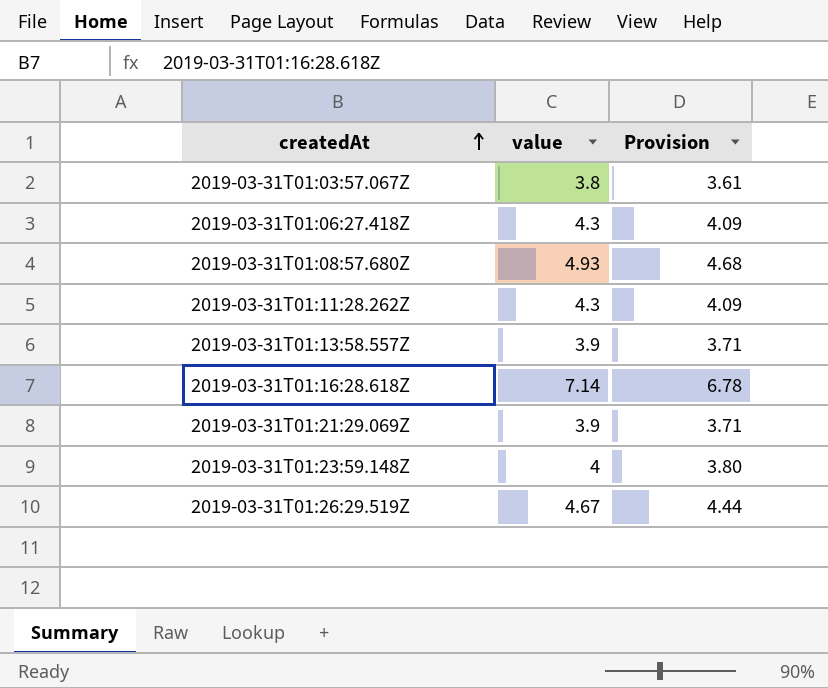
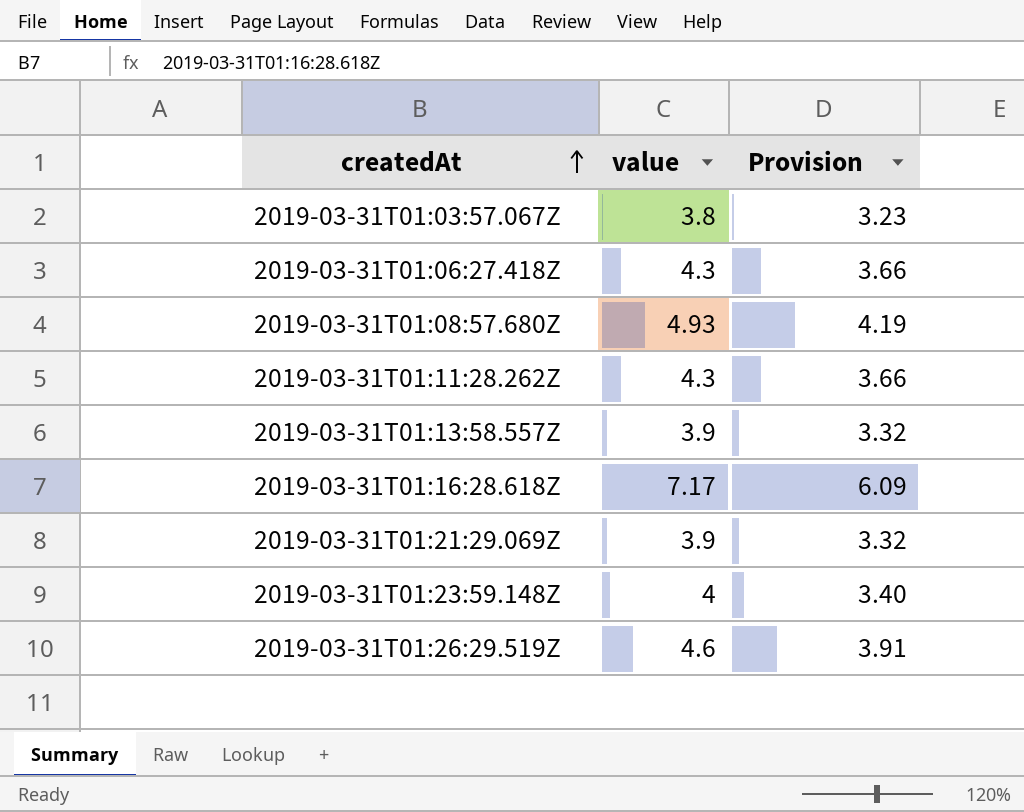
column Provision | formula: [value] * 0.95 -> [value] * 0.85
2019-03-31T01:16:28.618Z | value: 7.14 -> 7.17
2019-03-31T01:26:29.519Z | value: 4.67 -> 4.6

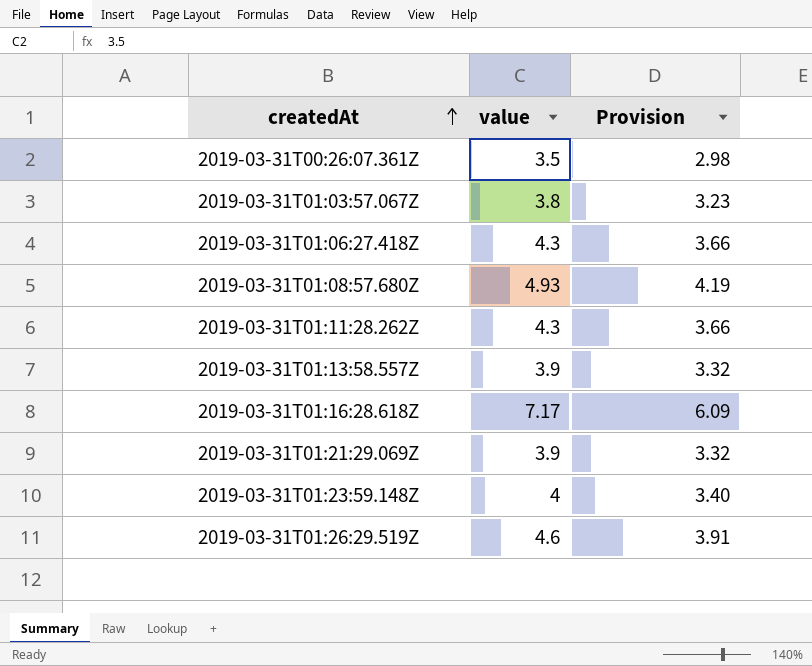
row 2019-03-31T00:26:07.361Z: none -> 3.5 | 2.98

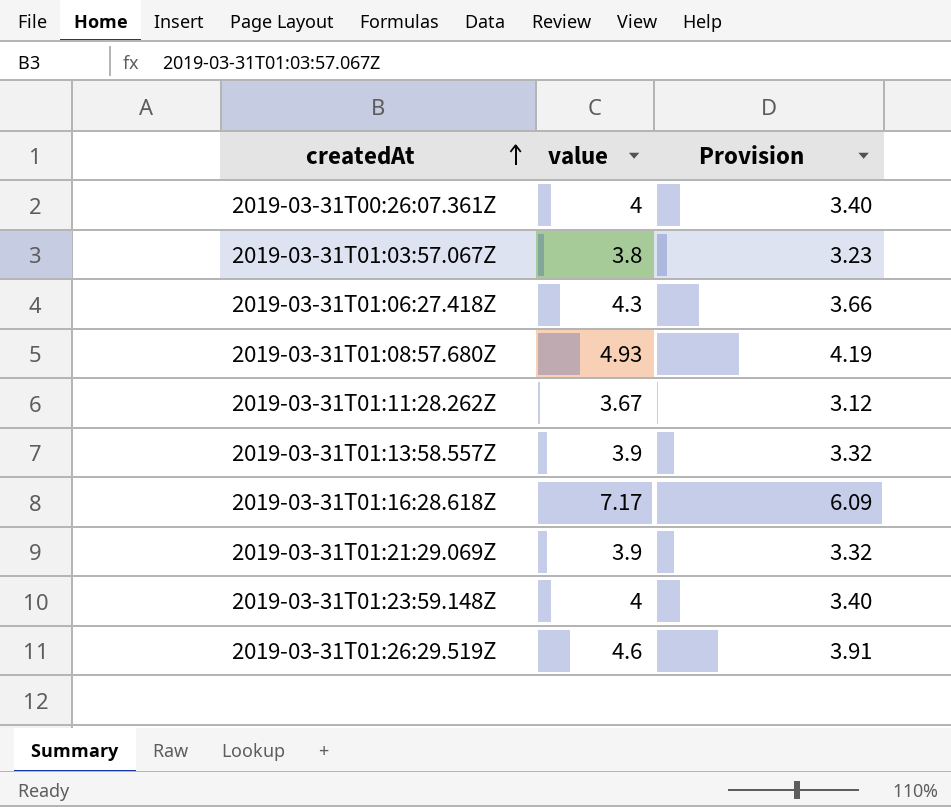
2019-03-31T00:26:07.361Z | value: 3.5 -> 4
2019-03-31T00:26:07.361Z | Provision: 2.98 -> 3.40
2019-03-31T01:11:28.262Z | value: 4.3 -> 3.67
2019-03-31T01:11:28.262Z | Provision: 3.66 -> 3.12

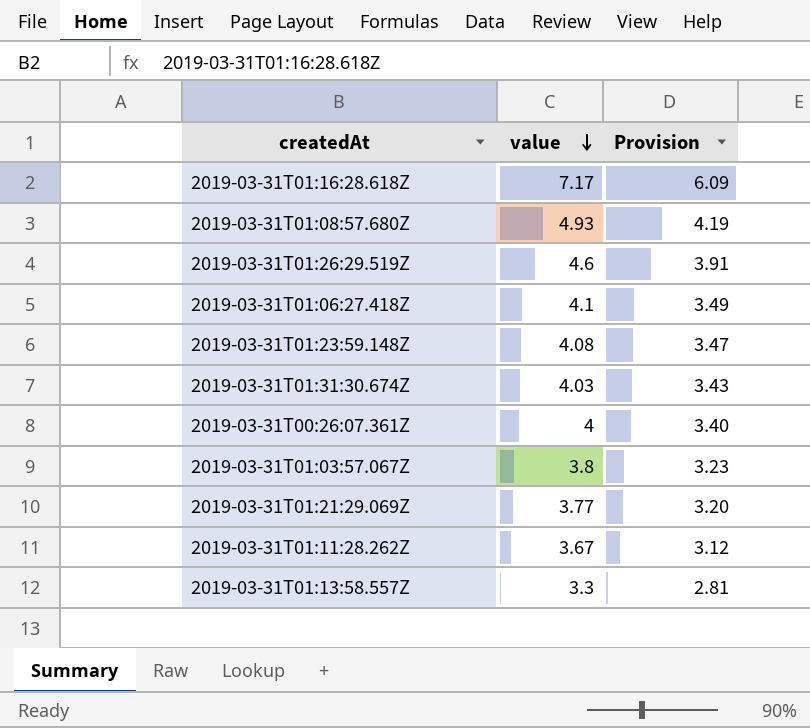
row order: createdAt ascending -> value descending
2019-03-31T01:06:27.418Z | value: 4.3 -> 4.1
2019-03-31T01:06:27.418Z | Provision: 3.66 -> 3.49
2019-03-31T01:23:59.148Z | value: 4 -> 4.08
2019-03-31T01:23:59.148Z | Provision: 3.40 -> 3.47
row 2019-03-31T01:31:30.674Z: none -> 4.03 | 3.43
2019-03-31T01:21:29.069Z | value: 3.9 -> 3.77
2019-03-31T01:21:29.069Z | Provision: 3.32 -> 3.20
2019-03-31T01:13:58.557Z | value: 3.9 -> 3.3
2019-03-31T01:13:58.557Z | Provision: 3.32 -> 2.81

